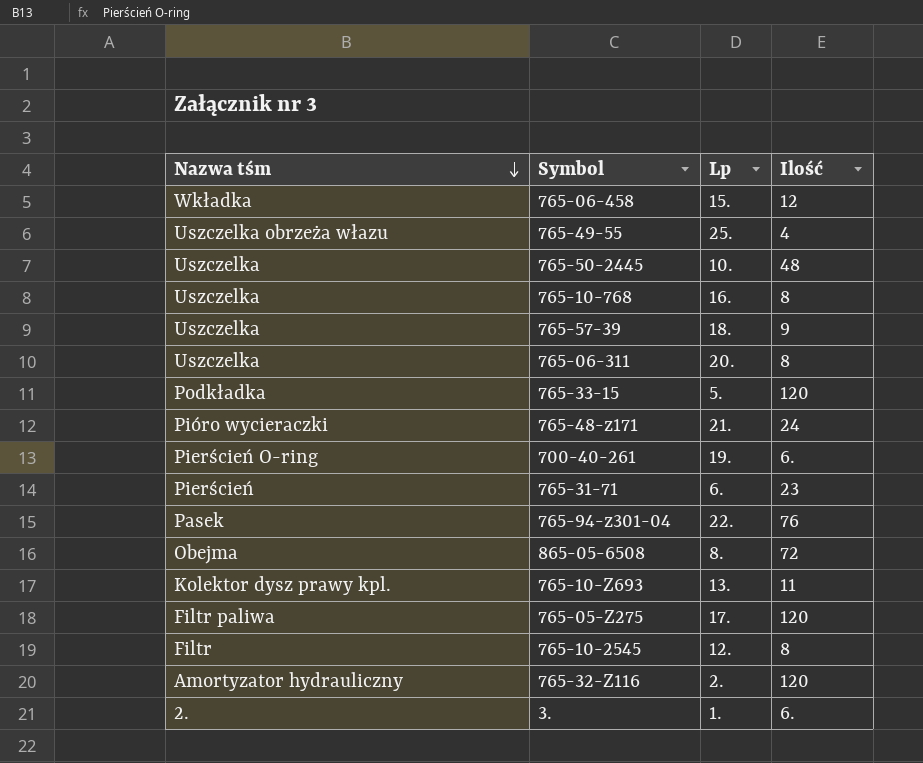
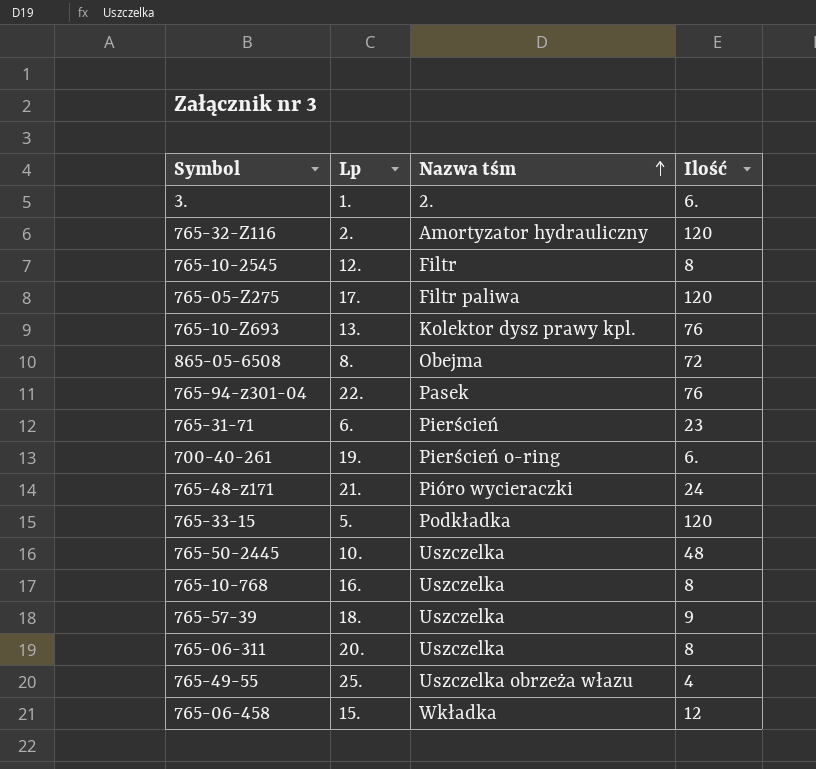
row order: Nazwa tśm descending -> Nazwa tśm ascending
column Nazwa tśm | position: 1 -> 3
765-10-Z693 | Ilość: 11 -> 76
700-40-261 | Nazwa tśm: Pierścień O-ring -> Pierścień o-ring

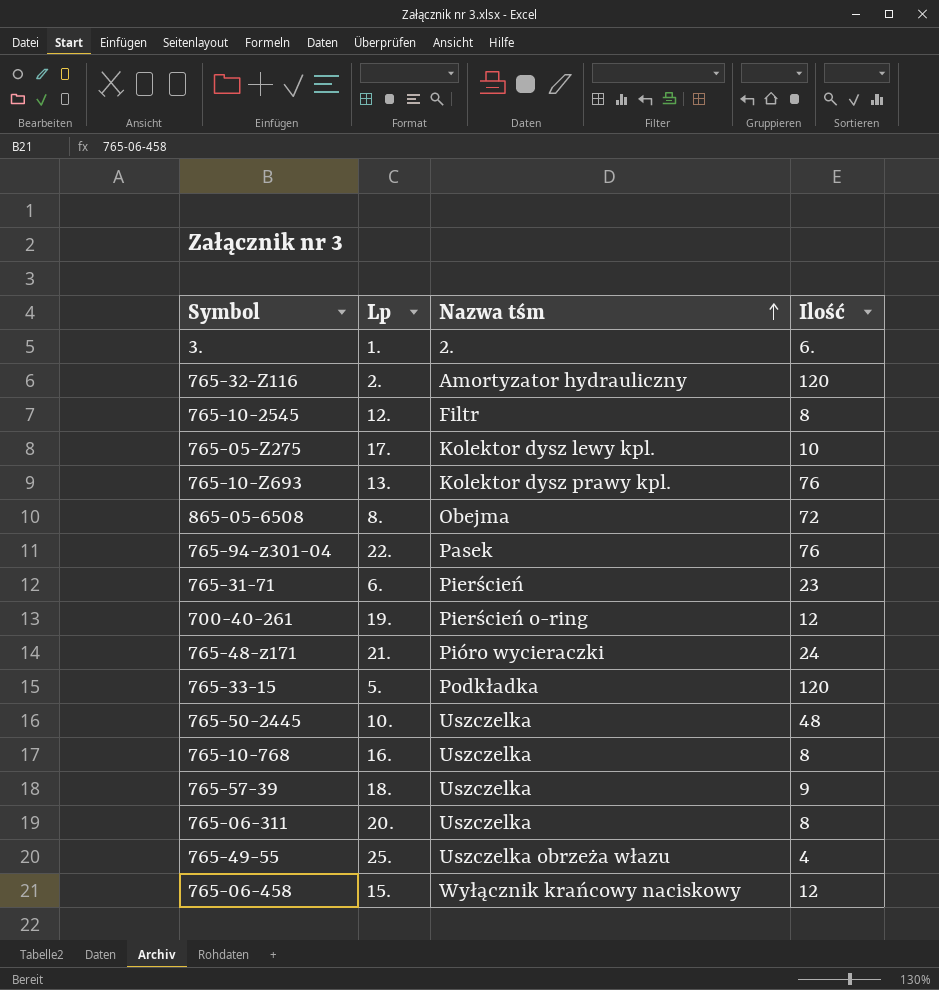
765-05-Z275 | Nazwa tśm: Filtr paliwa -> Kolektor dysz lewy kpl.
765-05-Z275 | Ilość: 120 -> 10
700-40-261 | Ilość: 6. -> 12
765-06-458 | Nazwa tśm: Wkładka -> Wyłącznik krańcowy naciskowy

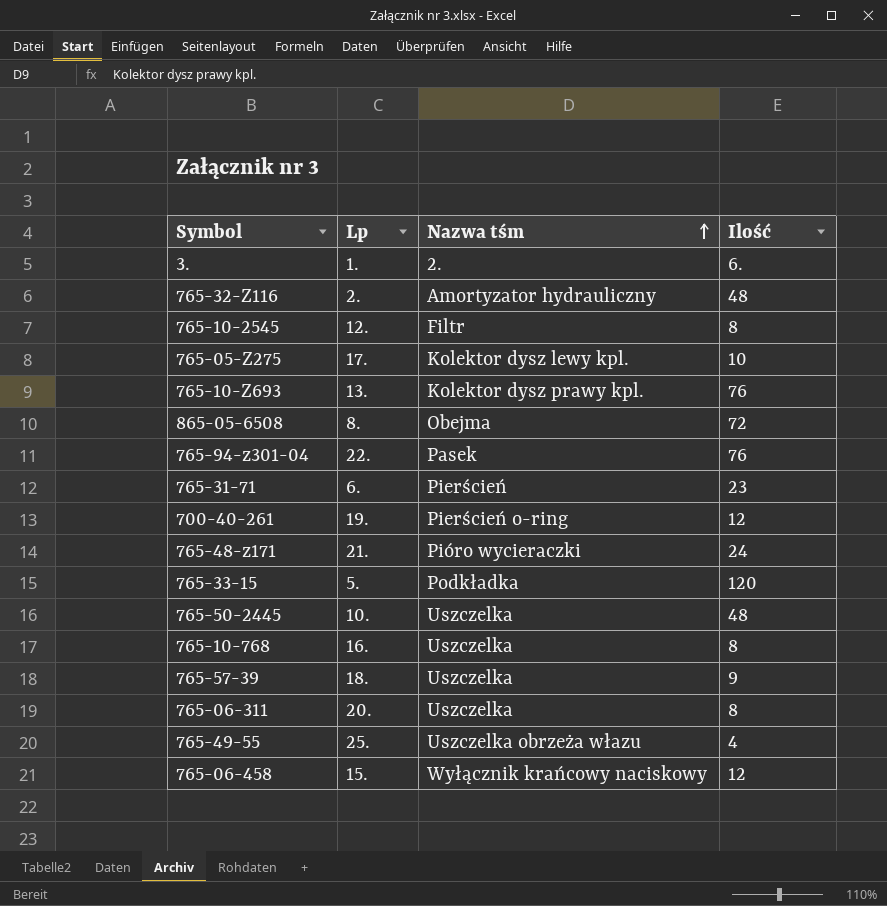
765-32-Z116 | Ilość: 120 -> 48

